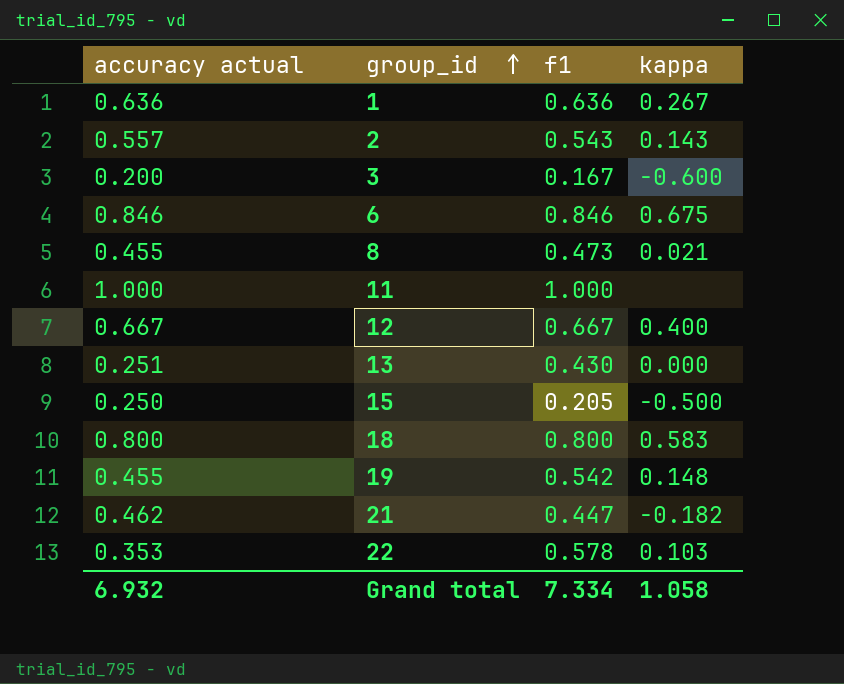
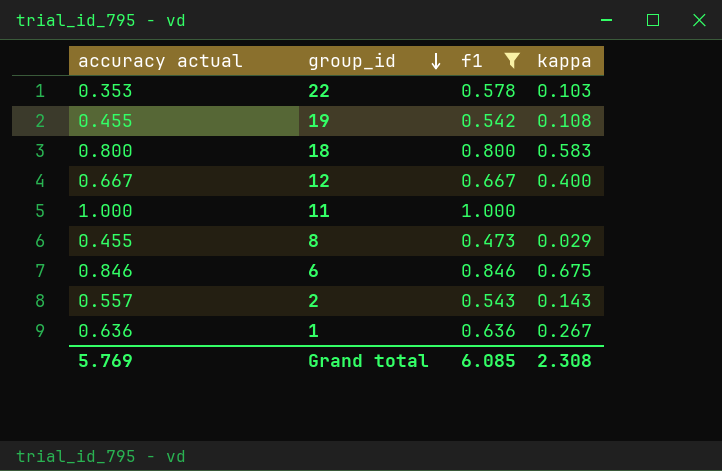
filter: none -> f1 >= 0.473
row order: group_id ascending -> group_id descending
19 | kappa: 0.148 -> 0.108
8 | kappa: 0.021 -> 0.029
Grand total | accuracy actual: 6.932 -> 5.769
Grand total | f1: 7.334 -> 6.085
Grand total | kappa: 1.058 -> 2.308

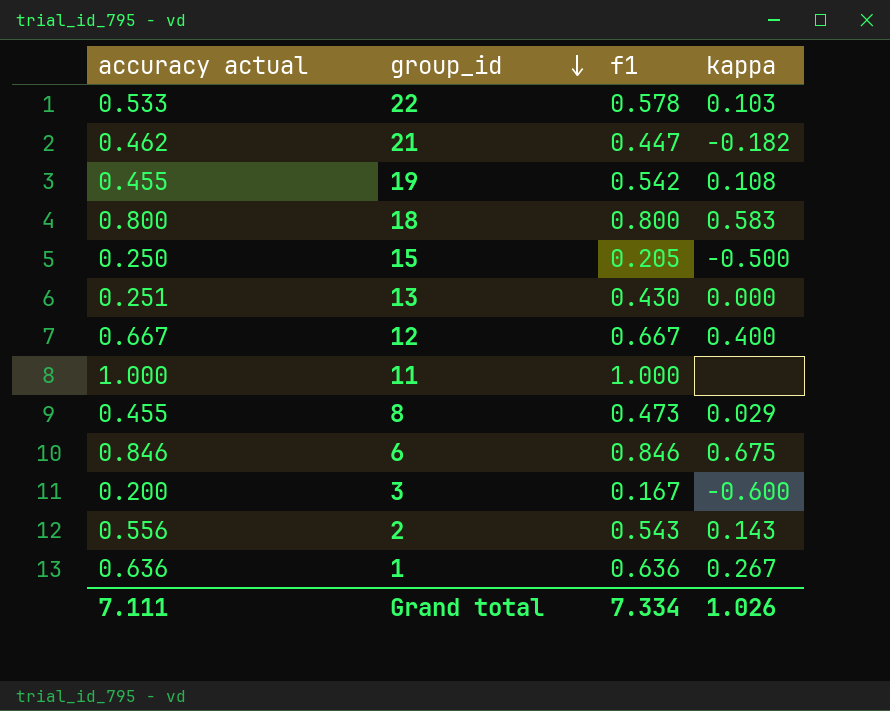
filter: f1 >= 0.473 -> none
22 | accuracy actual: 0.353 -> 0.533
2 | accuracy actual: 0.557 -> 0.556
Grand total | accuracy actual: 5.769 -> 7.111
Grand total | f1: 6.085 -> 7.334
Grand total | kappa: 2.308 -> 1.026

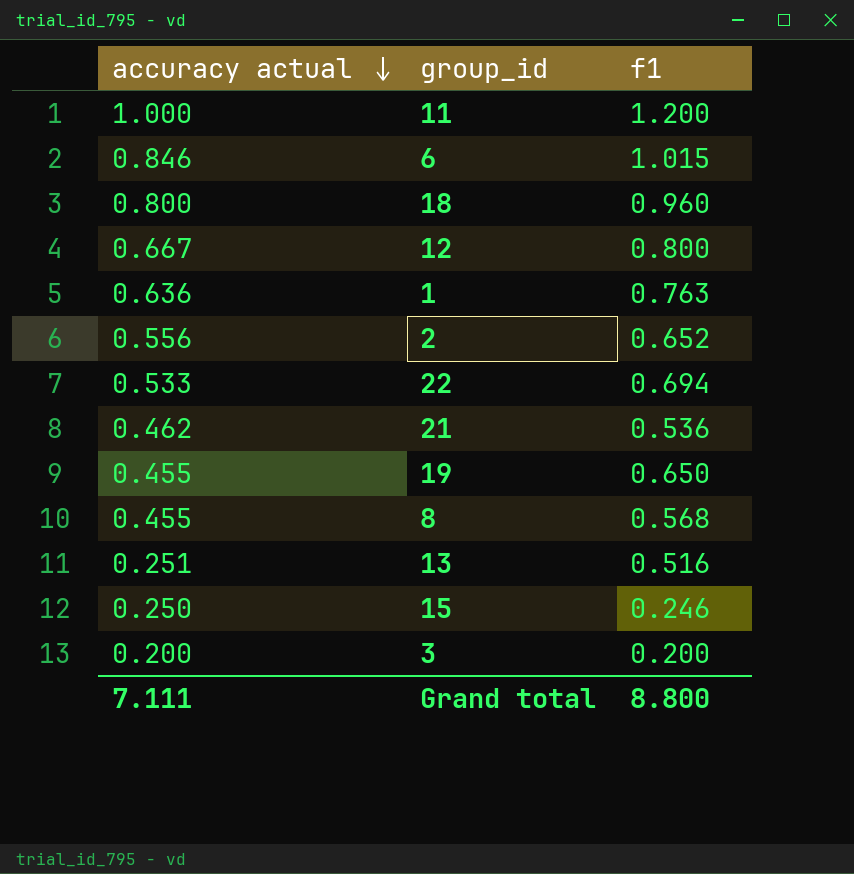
row order: group_id descending -> accuracy actual descending
column kappa | position: 4 -> none
11 | f1: 1.000 -> 1.200
6 | f1: 0.846 -> 1.015
18 | f1: 0.800 -> 0.960
12 | f1: 0.667 -> 0.800
1 | f1: 0.636 -> 0.763
2 | f1: 0.543 -> 0.652
22 | f1: 0.578 -> 0.694
21 | f1: 0.447 -> 0.536
19 | f1: 0.542 -> 0.650
8 | f1: 0.473 -> 0.568
13 | f1: 0.430 -> 0.516
15 | f1: 0.205 -> 0.246
3 | f1: 0.167 -> 0.200
Grand total | f1: 7.334 -> 8.800

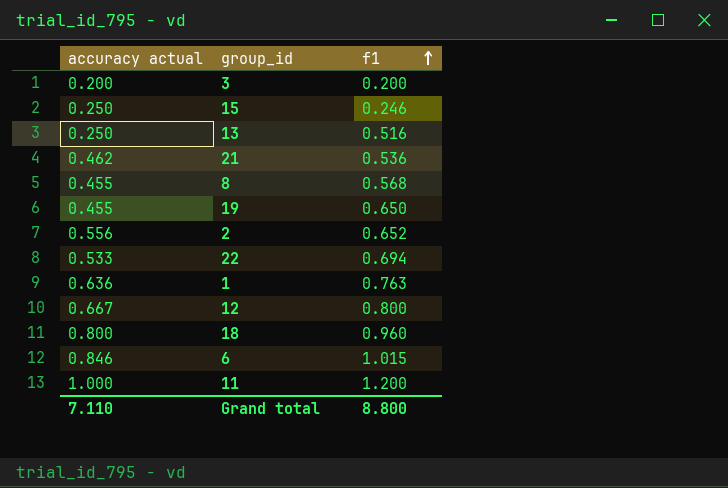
row order: accuracy actual descending -> f1 ascending
13 | accuracy actual: 0.251 -> 0.250
Grand total | accuracy actual: 7.111 -> 7.110

